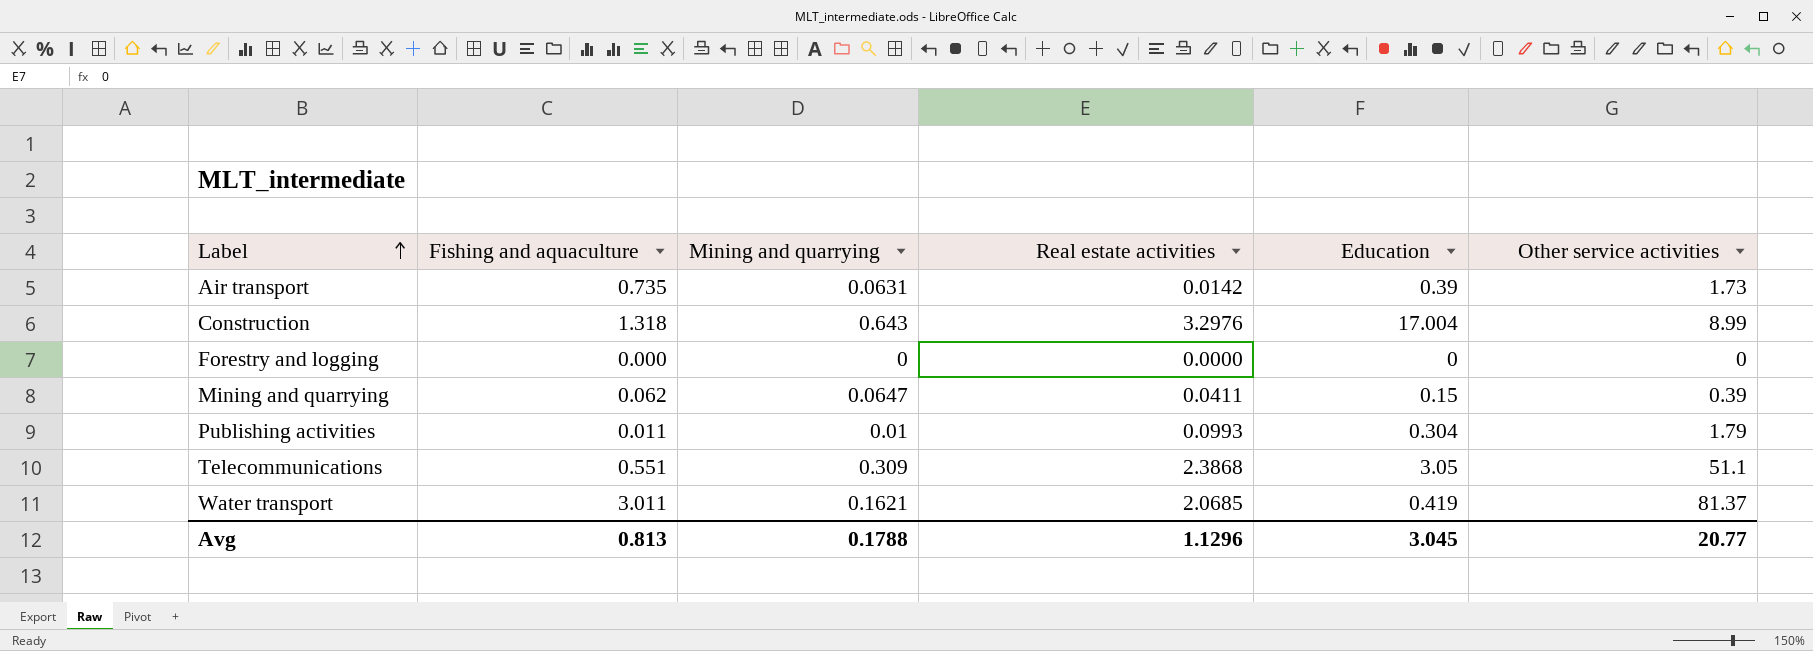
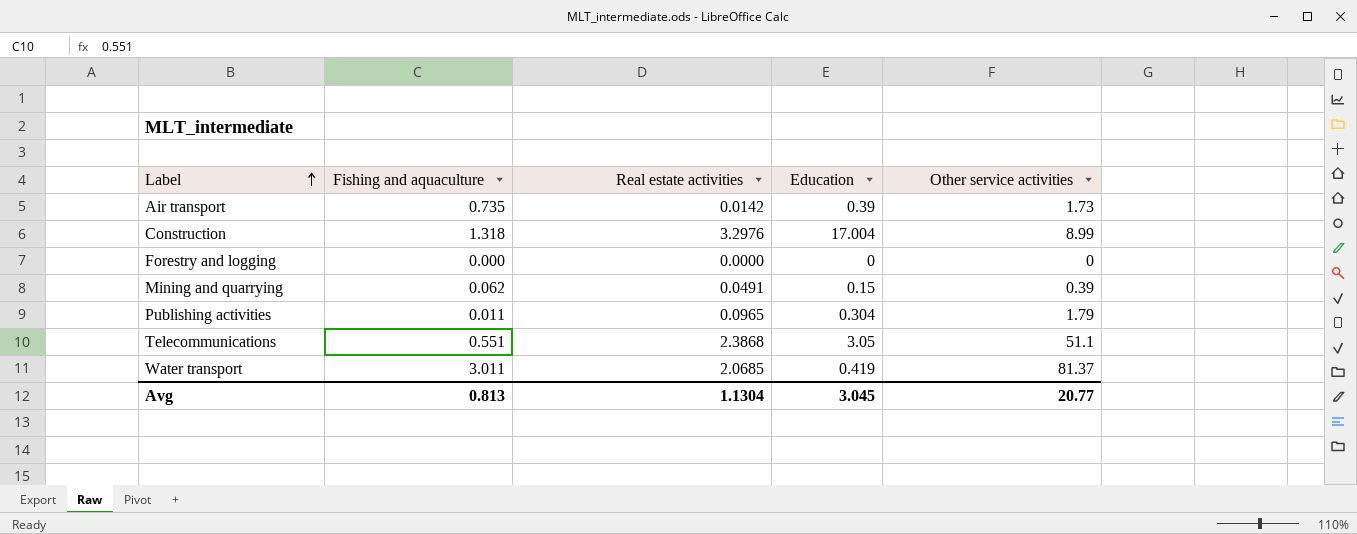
column Mining and quarrying | position: 3 -> none
Mining and quarrying | Real estate activities: 0.0411 -> 0.0491
Publishing activities | Real estate activities: 0.0993 -> 0.0965
Avg | Real estate activities: 1.1296 -> 1.1304

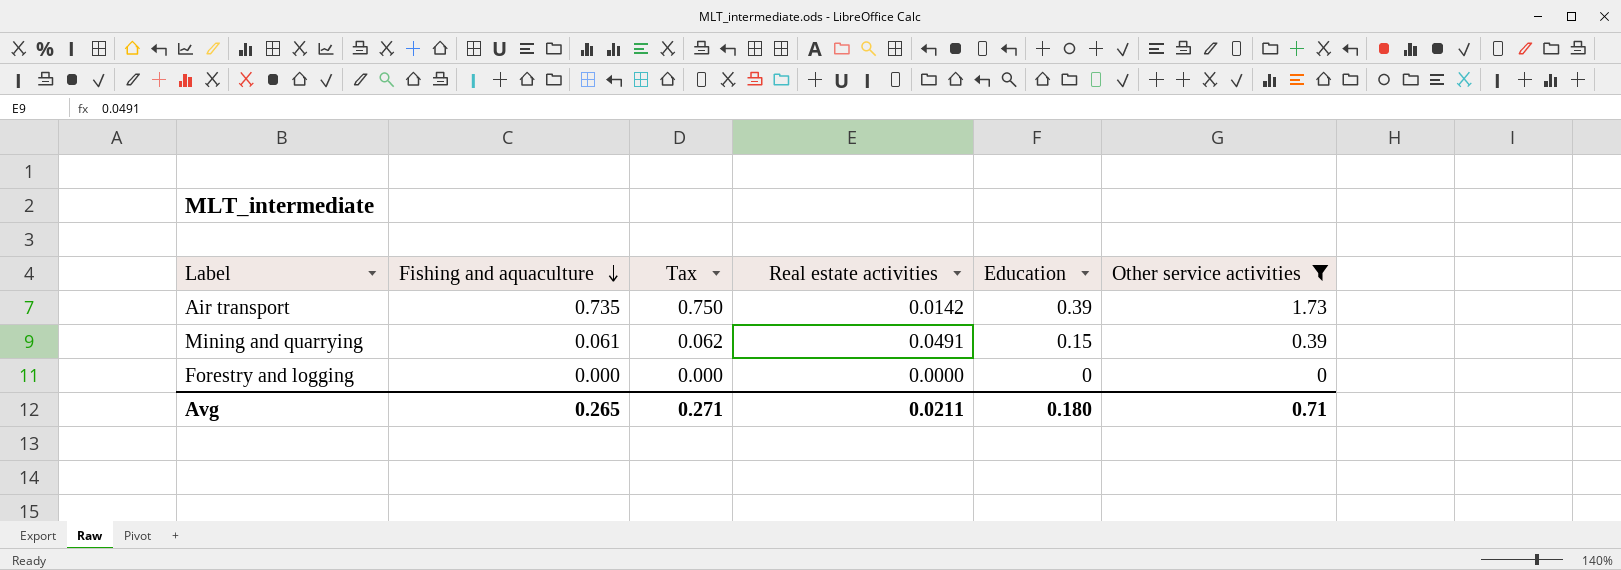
filter: none -> Other service activities <= 1.73
row order: Label ascending -> Fishing and aquaculture descending
column Tax | formula: none -> [Fishing and aquaculture] * 1.02
Mining and quarrying | Fishing and aquaculture: 0.062 -> 0.061
Avg | Fishing and aquaculture: 0.813 -> 0.265
Avg | Real estate activities: 1.1304 -> 0.0211
Avg | Education: 3.045 -> 0.180
Avg | Other service activities: 20.77 -> 0.71

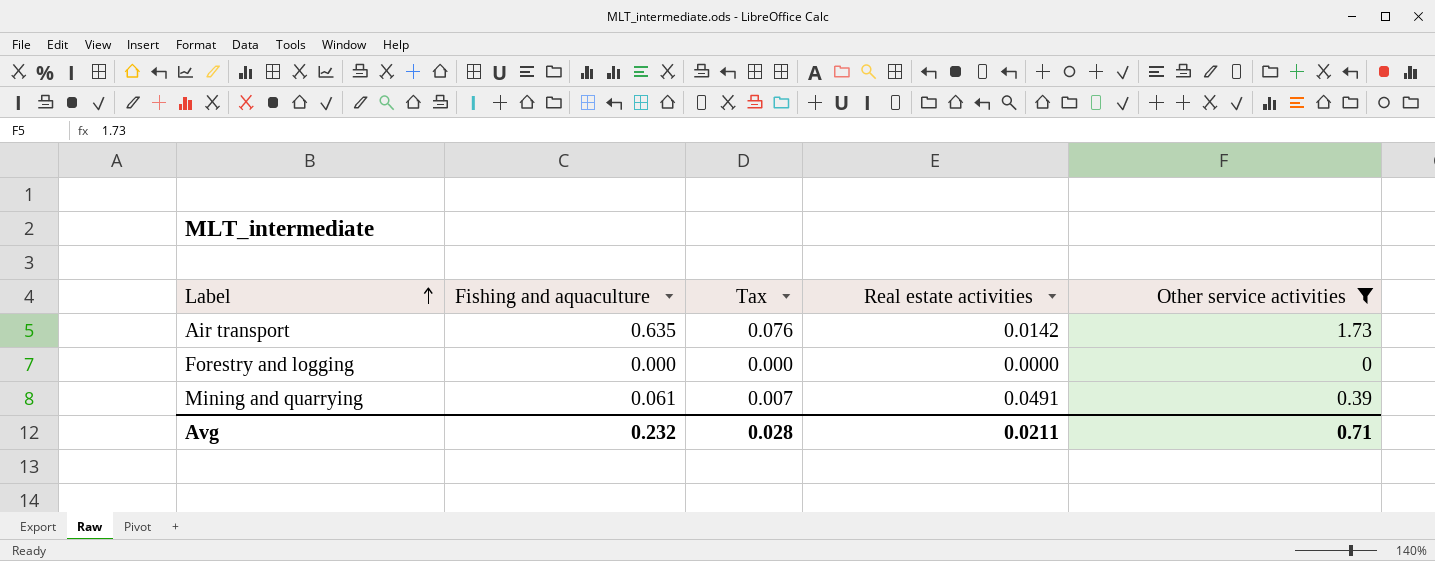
row order: Fishing and aquaculture descending -> Label ascending
column Education | position: 5 -> none
column Tax | formula: [Fishing and aquaculture] * 1.02 -> [Fishing and aquaculture] * 0.12
Air transport | Fishing and aquaculture: 0.735 -> 0.635
Avg | Fishing and aquaculture: 0.265 -> 0.232
Avg | Tax: 0.271 -> 0.028

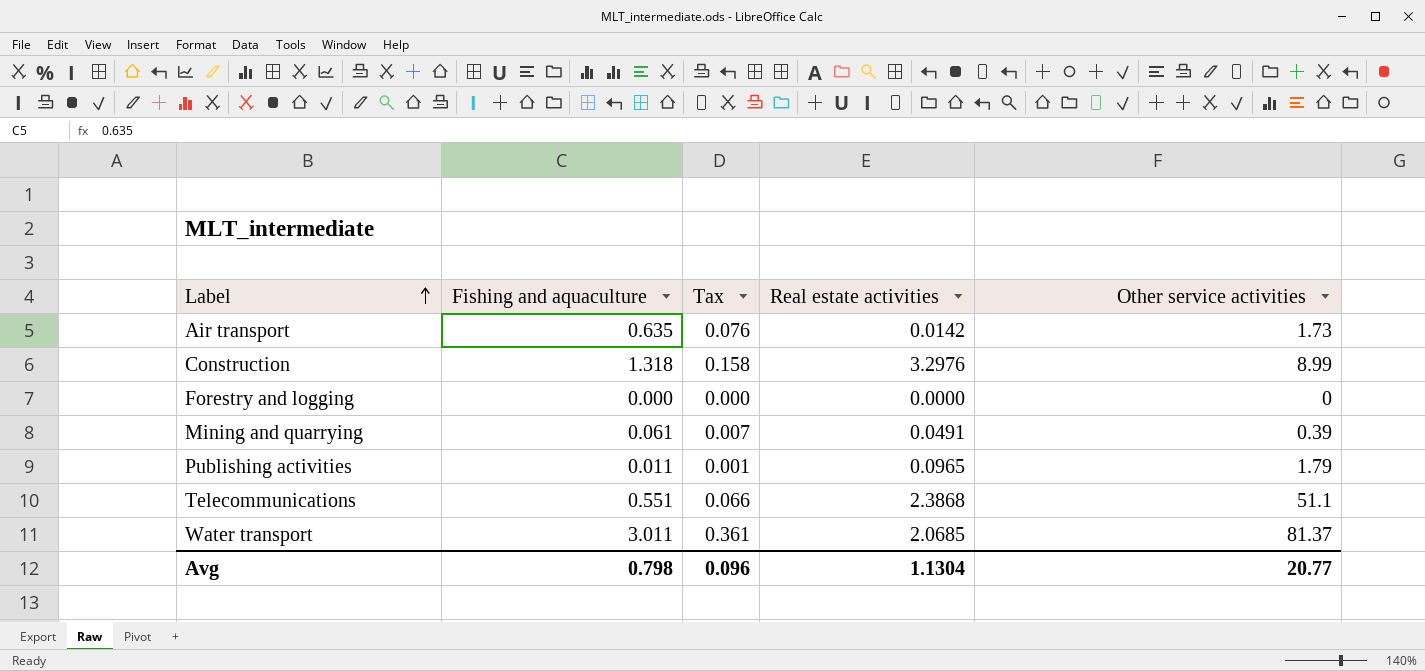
filter: Other service activities <= 1.73 -> none
Avg | Fishing and aquaculture: 0.232 -> 0.798
Avg | Tax: 0.028 -> 0.096
Avg | Real estate activities: 0.0211 -> 1.1304
Avg | Other service activities: 0.71 -> 20.77

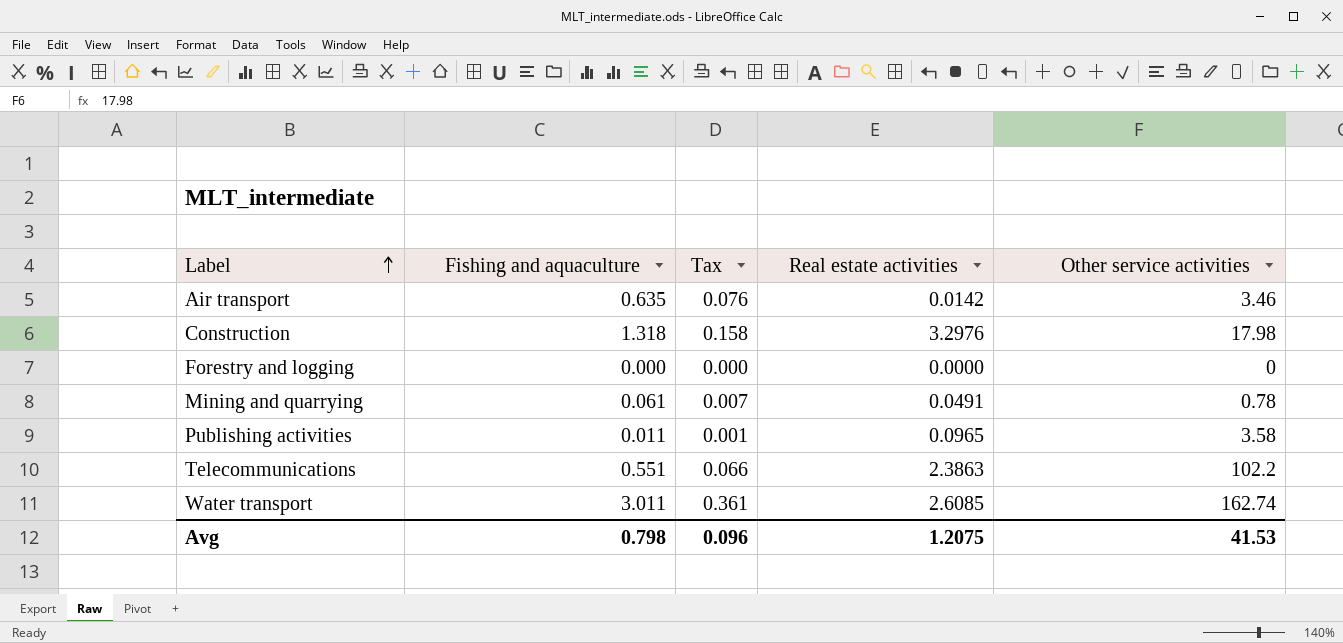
Air transport | Other service activities: 1.73 -> 3.46
Construction | Other service activities: 8.99 -> 17.98
Mining and quarrying | Other service activities: 0.39 -> 0.78
Publishing activities | Other service activities: 1.79 -> 3.58
Telecommunications | Real estate activities: 2.3868 -> 2.3863
Telecommunications | Other service activities: 51.1 -> 102.2
Water transport | Real estate activities: 2.0685 -> 2.6085
Water transport | Other service activities: 81.37 -> 162.74
Avg | Real estate activities: 1.1304 -> 1.2075
Avg | Other service activities: 20.77 -> 41.53

